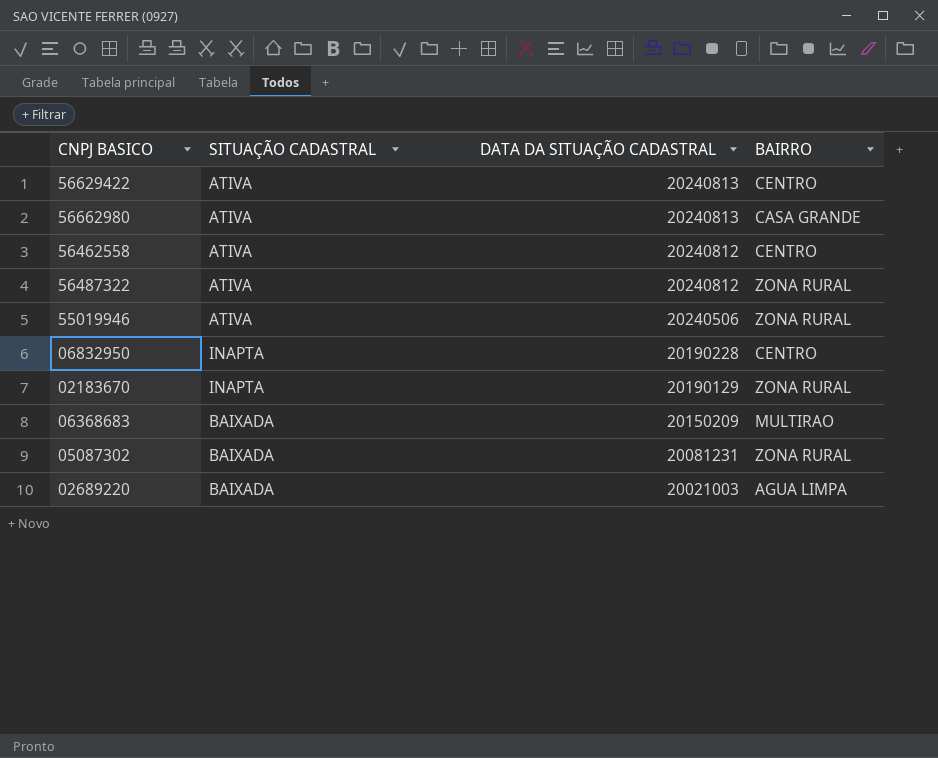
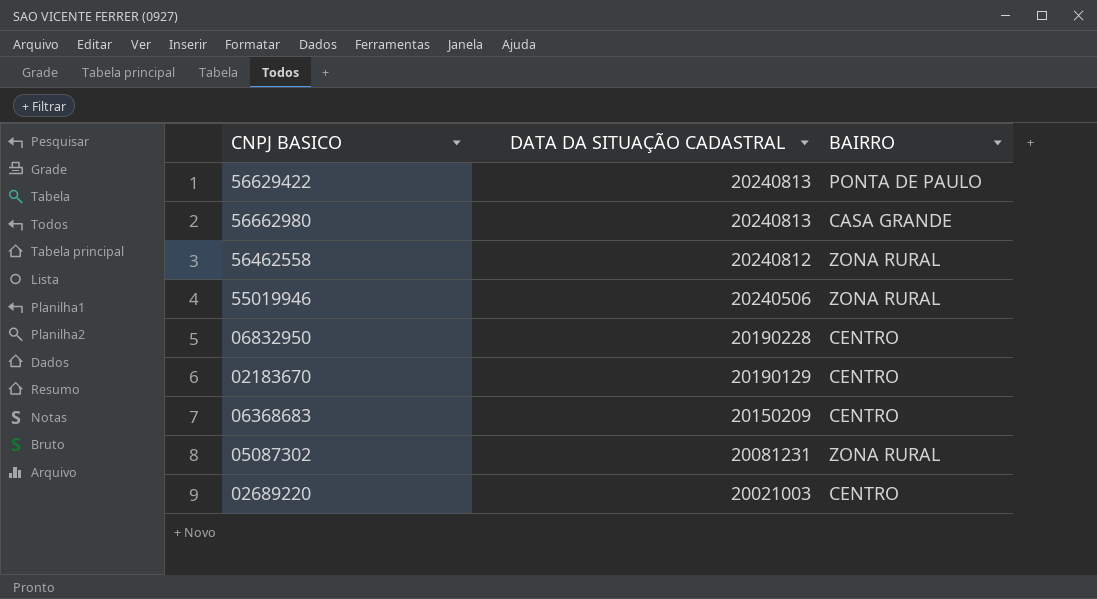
column SITUAÇÃO CADASTRAL | position: 2 -> none
row 56487322: ATIVA | 20240812 | ZONA RURAL -> none
56629422 | BAIRRO: CENTRO -> PONTA DE PAULO
56462558 | BAIRRO: CENTRO -> ZONA RURAL
02183670 | BAIRRO: ZONA RURAL -> CENTRO
06368683 | BAIRRO: MULTIRAO -> CENTRO
02689220 | BAIRRO: AGUA LIMPA -> CENTRO

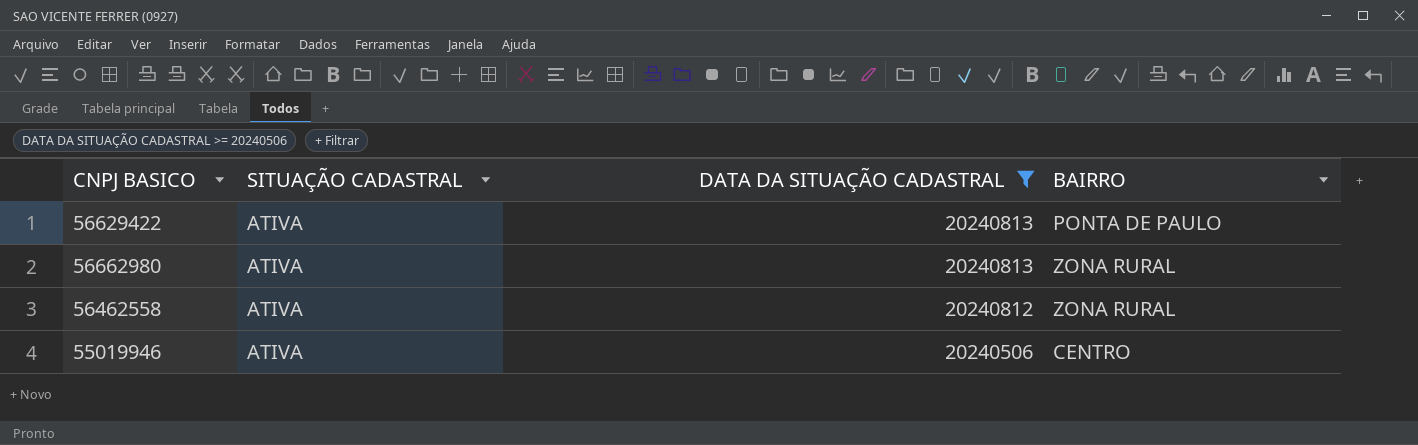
filter: none -> DATA DA SITUAÇÃO CADASTRAL >= 20240506
column SITUAÇÃO CADASTRAL | position: none -> 2
56662980 | BAIRRO: CASA GRANDE -> ZONA RURAL
55019946 | BAIRRO: ZONA RURAL -> CENTRO

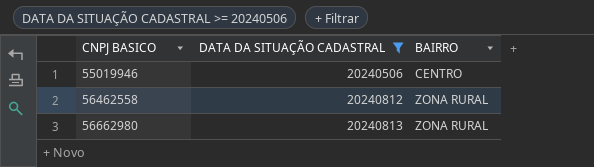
row order: DATA DA SITUAÇÃO CADASTRAL descending -> CNPJ BASICO ascending
column SITUAÇÃO CADASTRAL | position: 2 -> none
row 56629422: ATIVA | 20240813 | PONTA DE PAULO -> none

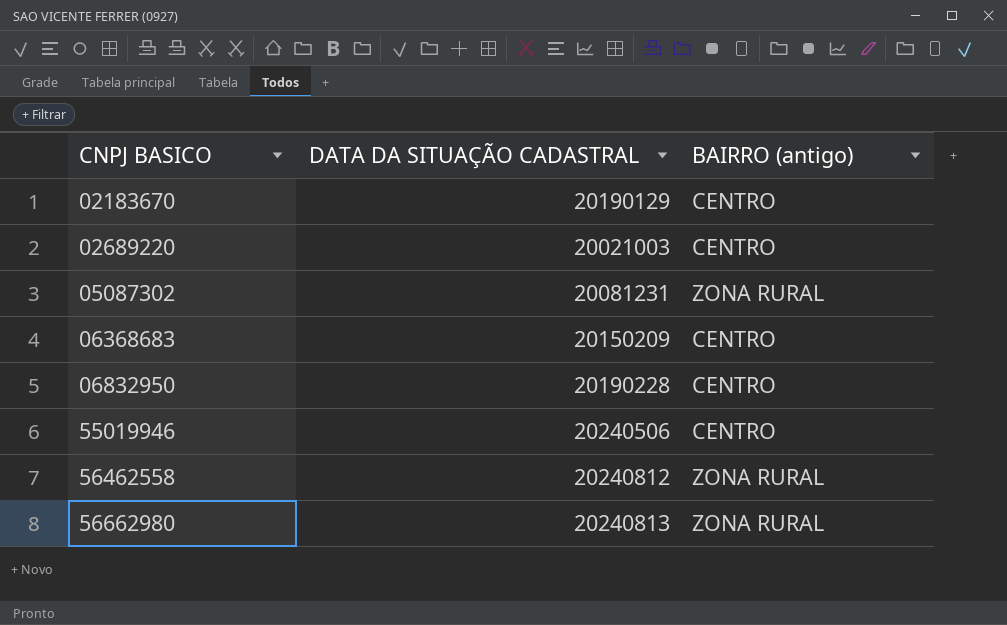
filter: DATA DA SITUAÇÃO CADASTRAL >= 20240506 -> none
column name: BAIRRO -> BAIRRO (antigo)

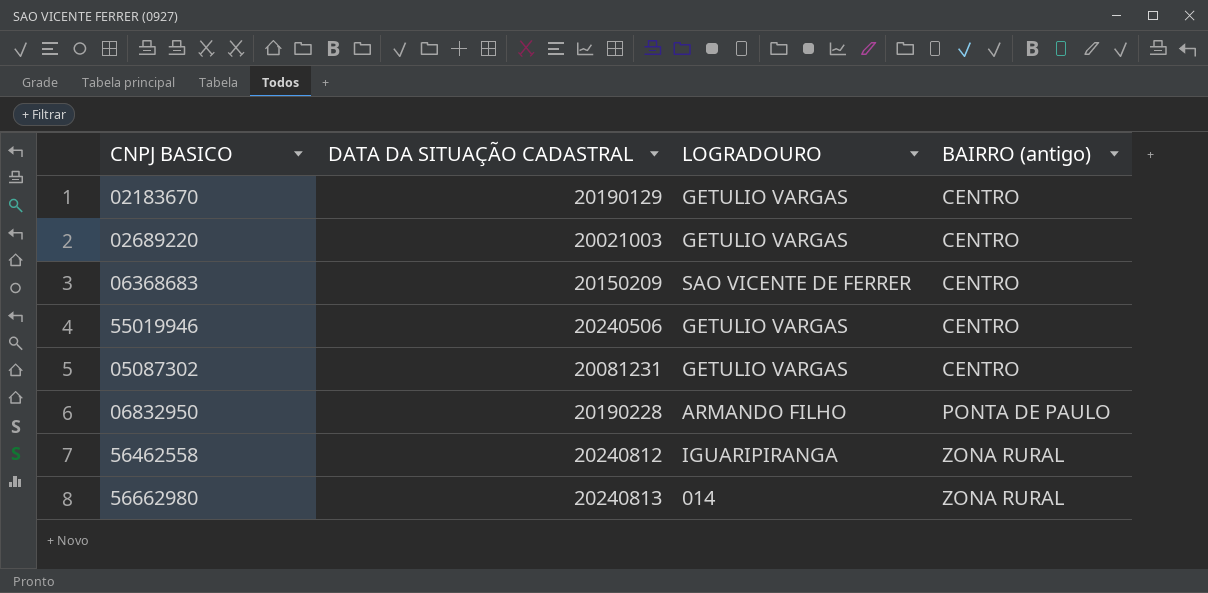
row order: CNPJ BASICO ascending -> BAIRRO (antigo) ascending
column LOGRADOURO | position: none -> 3
05087302 | BAIRRO (antigo): ZONA RURAL -> CENTRO
06832950 | BAIRRO (antigo): CENTRO -> PONTA DE PAULO

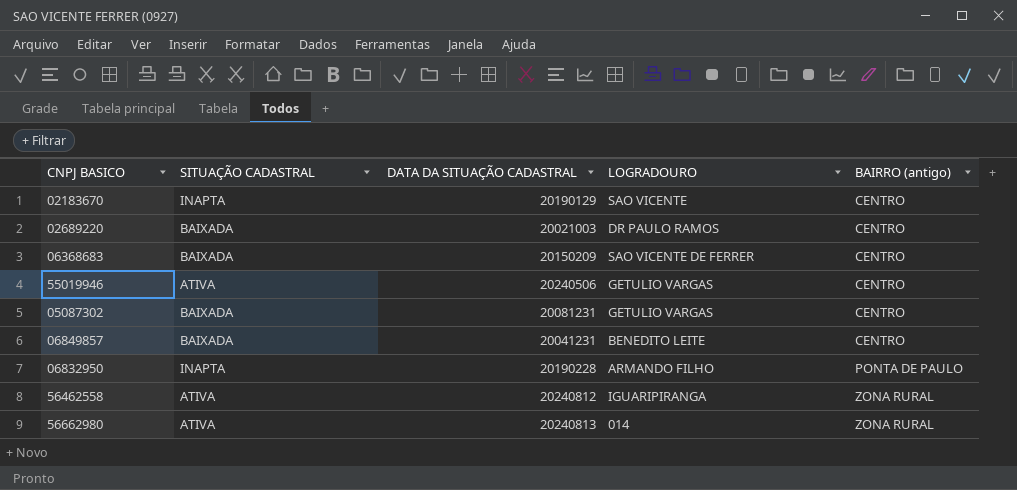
column SITUAÇÃO CADASTRAL | position: none -> 2
02183670 | LOGRADOURO: GETULIO VARGAS -> SAO VICENTE
02689220 | LOGRADOURO: GETULIO VARGAS -> DR PAULO RAMOS
row 06849857: none -> BAIXADA | 20041231 | BENEDITO LEITE | CENTRO

